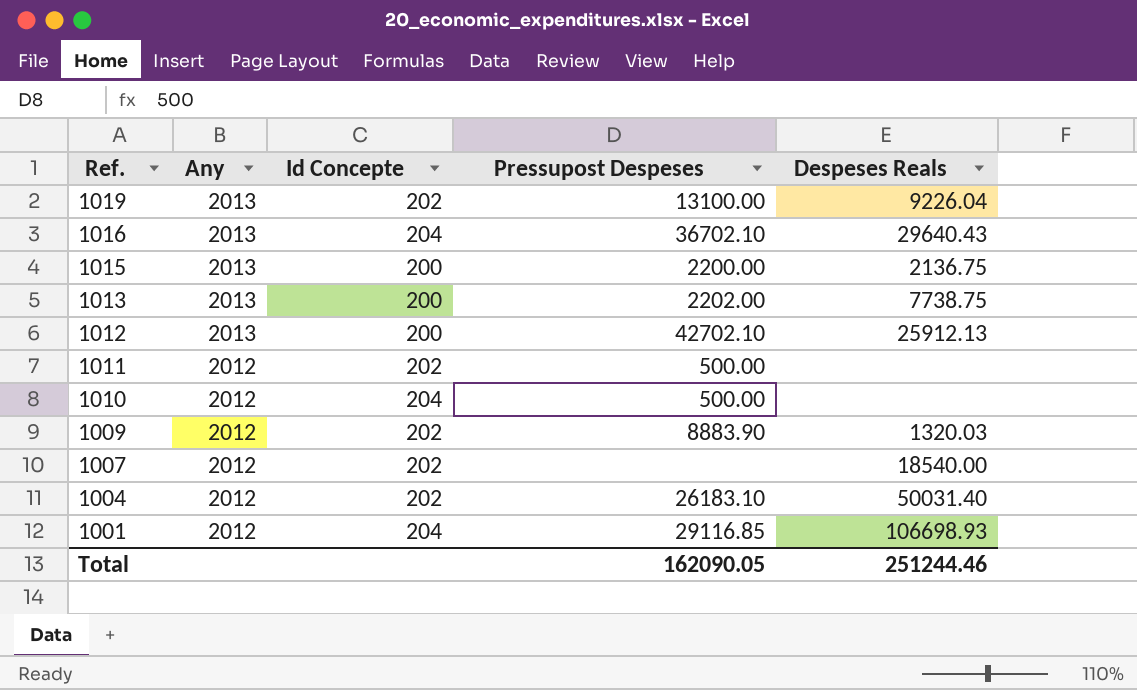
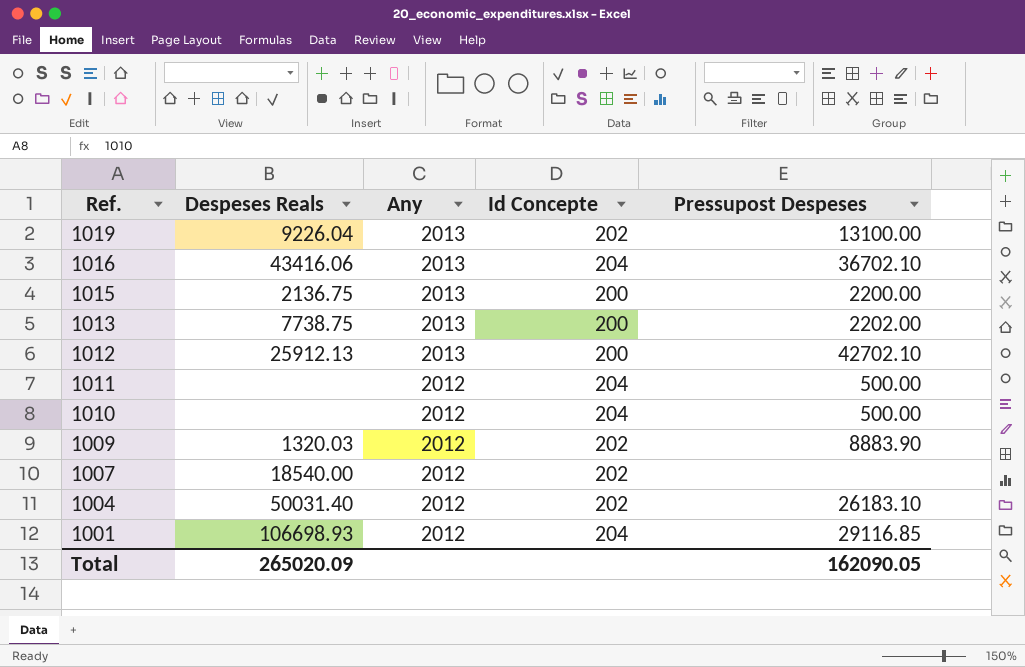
column Despeses Reals | position: 5 -> 2
1016 | Despeses Reals: 29640.43 -> 43416.06
1011 | Id Concepte: 202 -> 204
Total | Despeses Reals: 251244.46 -> 265020.09

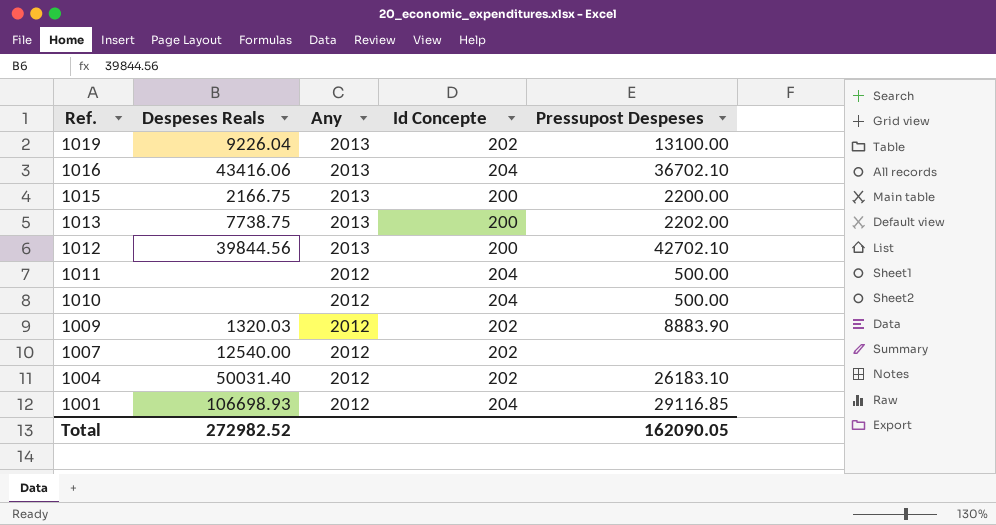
1015 | Despeses Reals: 2136.75 -> 2166.75
1012 | Despeses Reals: 25912.13 -> 39844.56
1007 | Despeses Reals: 18540.00 -> 12540.00
Total | Despeses Reals: 265020.09 -> 272982.52

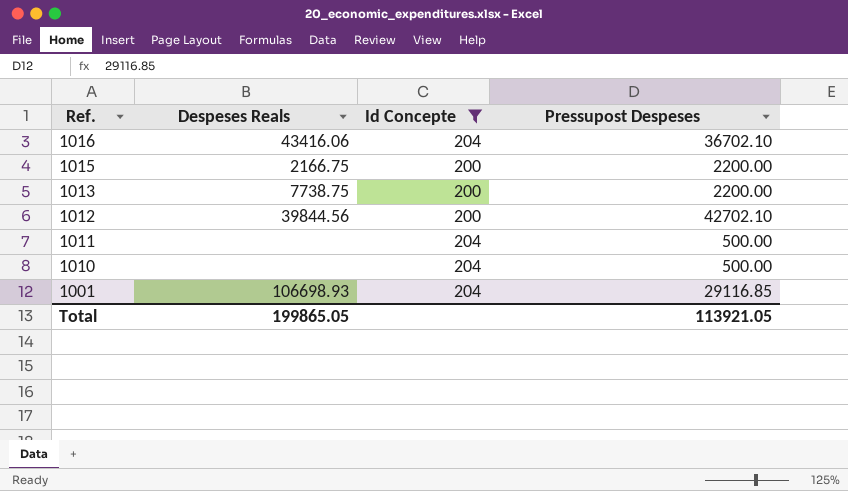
filter: none -> Id Concepte != 202
column Any | position: 3 -> none
1013 | Pressupost Despeses: 2202.00 -> 2200.00
Total | Despeses Reals: 272982.52 -> 199865.05
Total | Pressupost Despeses: 162090.05 -> 113921.05

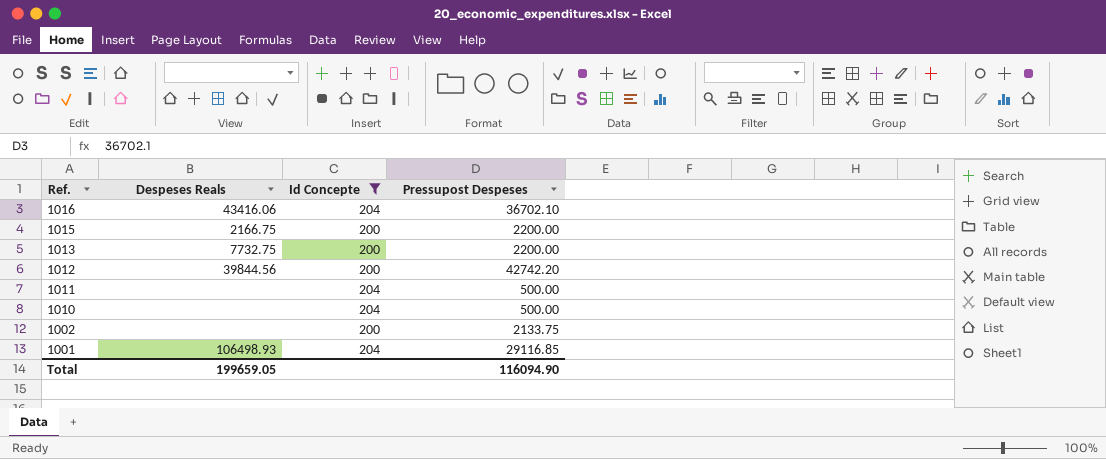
1013 | Despeses Reals: 7738.75 -> 7732.75
1012 | Pressupost Despeses: 42702.10 -> 42742.20
row 1002: none -> none | 200 | 2133.75
1001 | Despeses Reals: 106698.93 -> 106498.93
Total | Despeses Reals: 199865.05 -> 199659.05
Total | Pressupost Despeses: 113921.05 -> 116094.90

